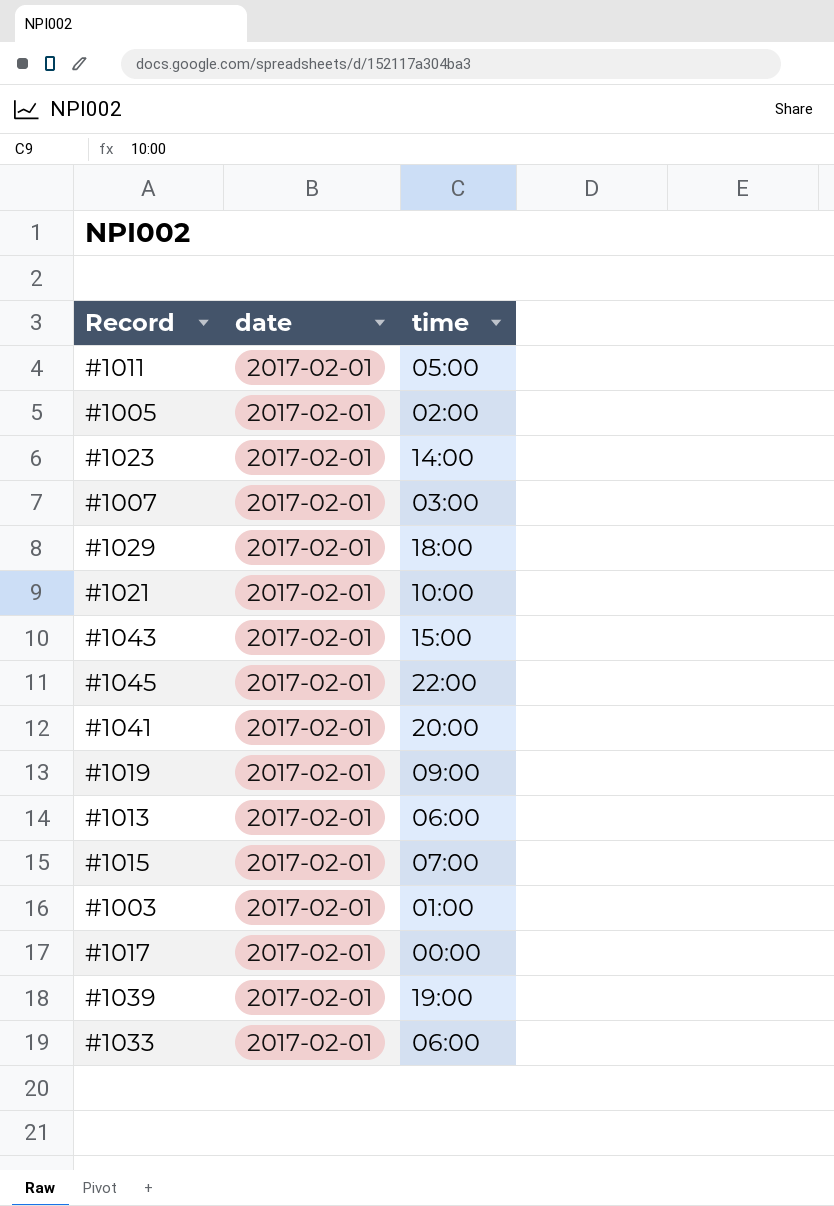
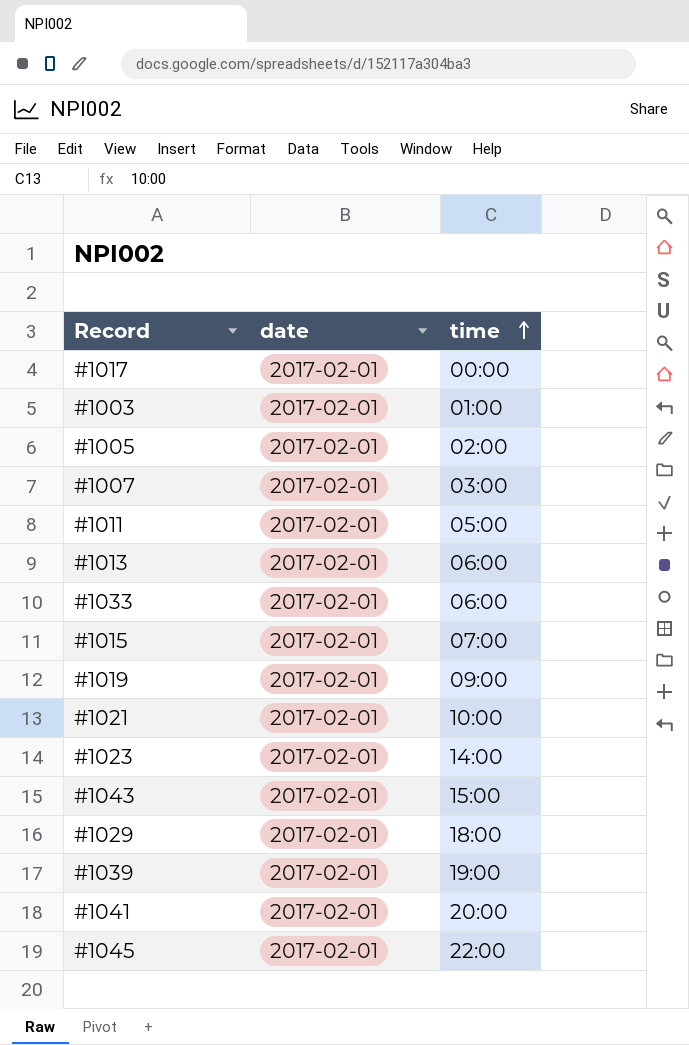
row order: none -> time ascending

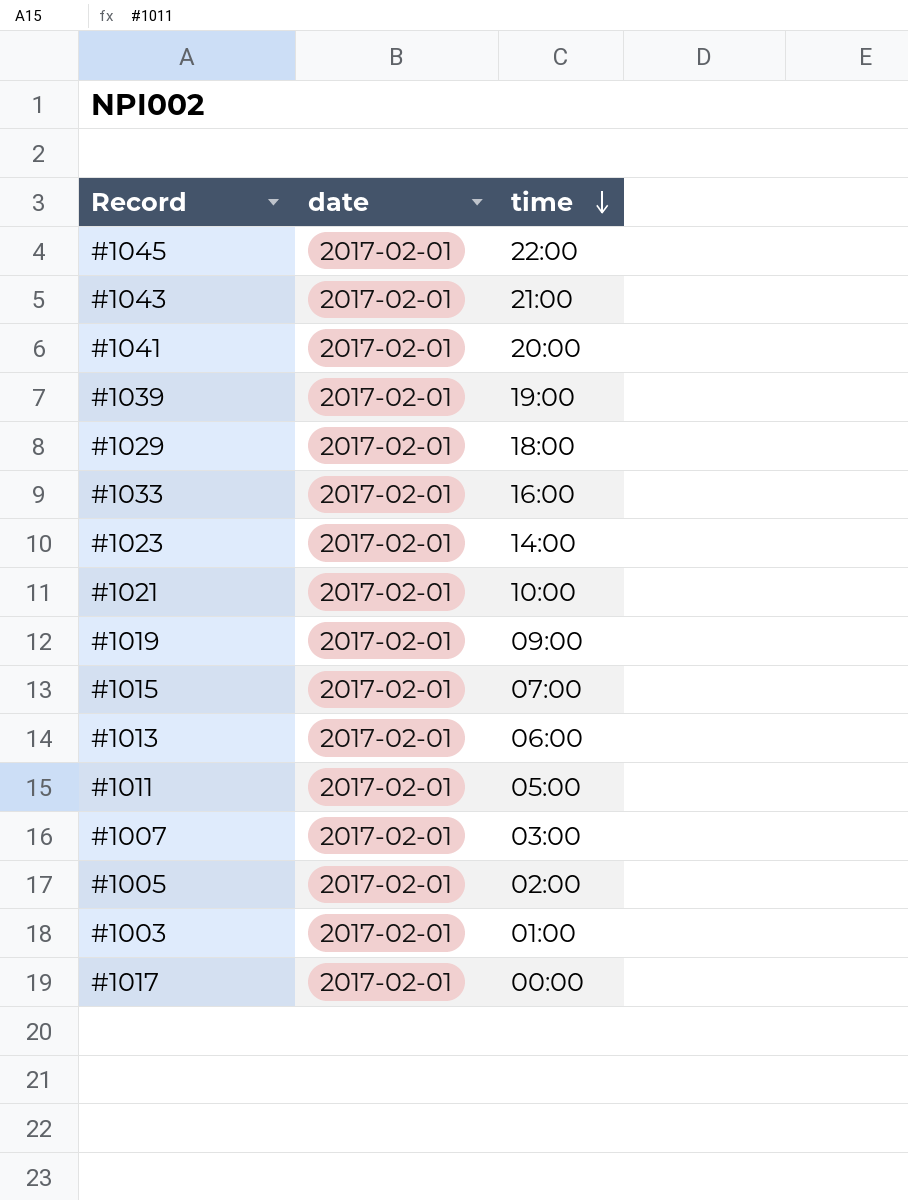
row order: time ascending -> time descending
#1043 | time: 15:00 -> 21:00
#1033 | time: 06:00 -> 16:00

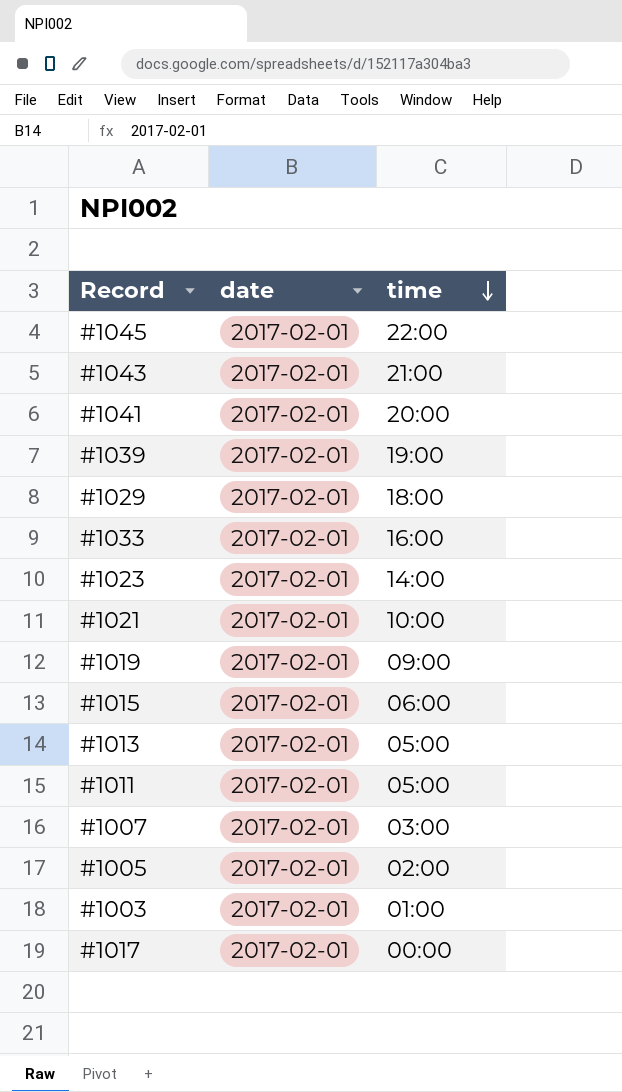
#1015 | time: 07:00 -> 06:00
#1013 | time: 06:00 -> 05:00

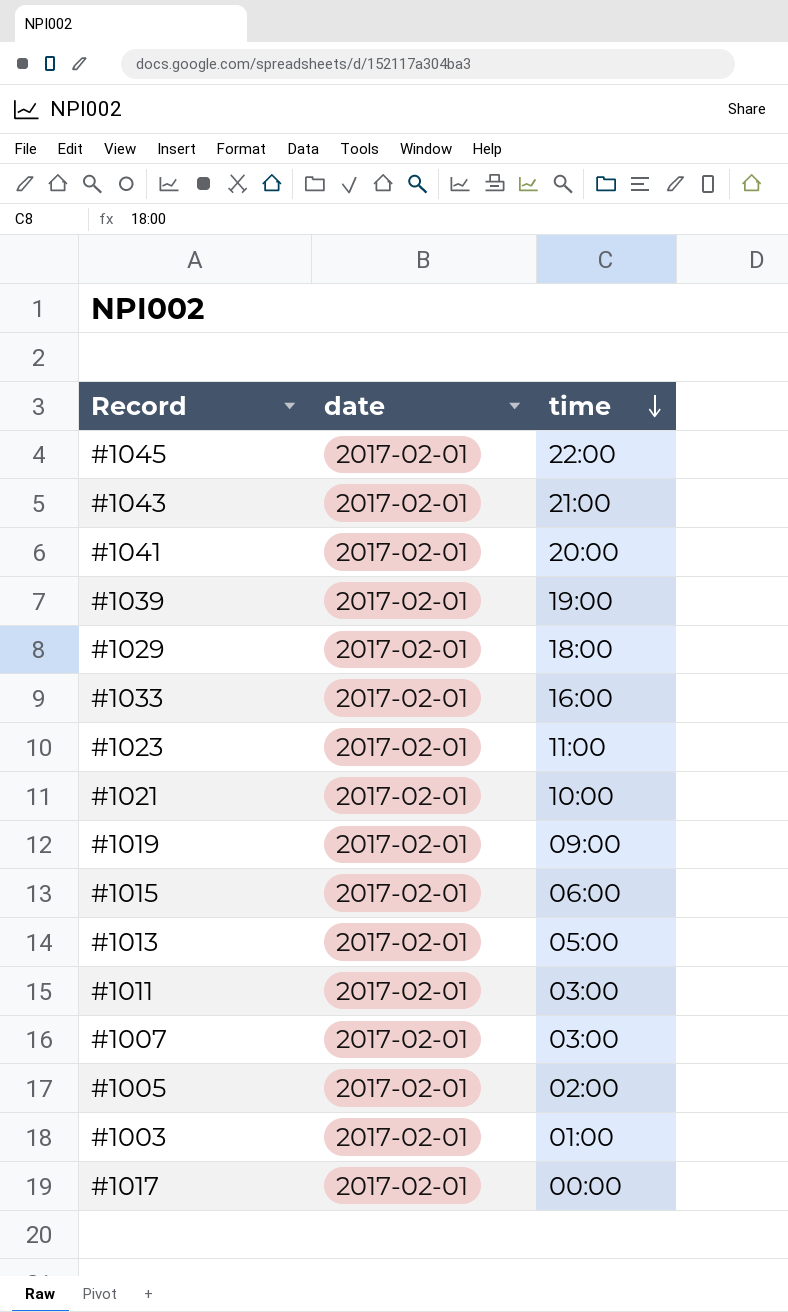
#1023 | time: 14:00 -> 11:00
#1011 | time: 05:00 -> 03:00

